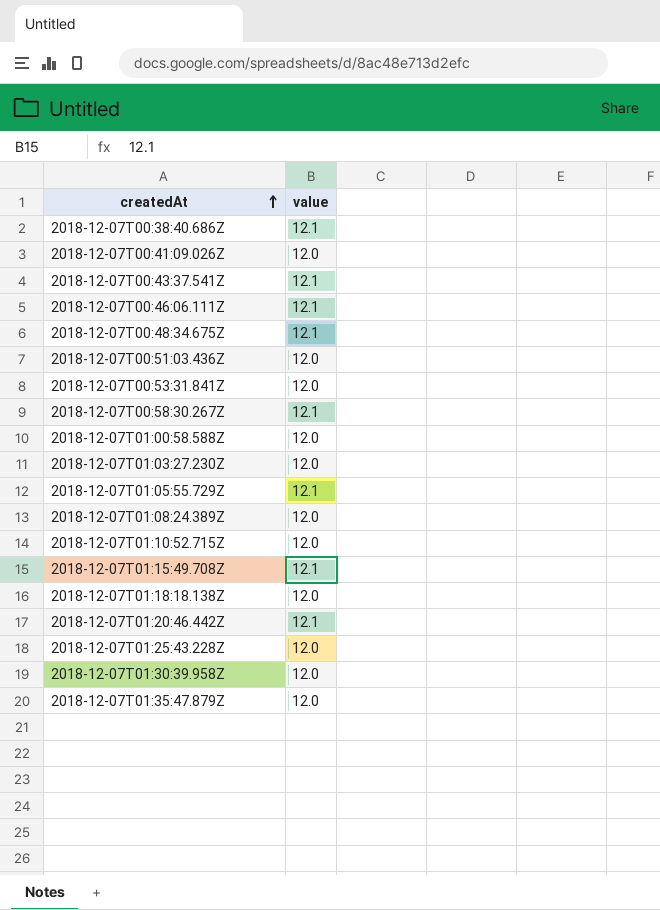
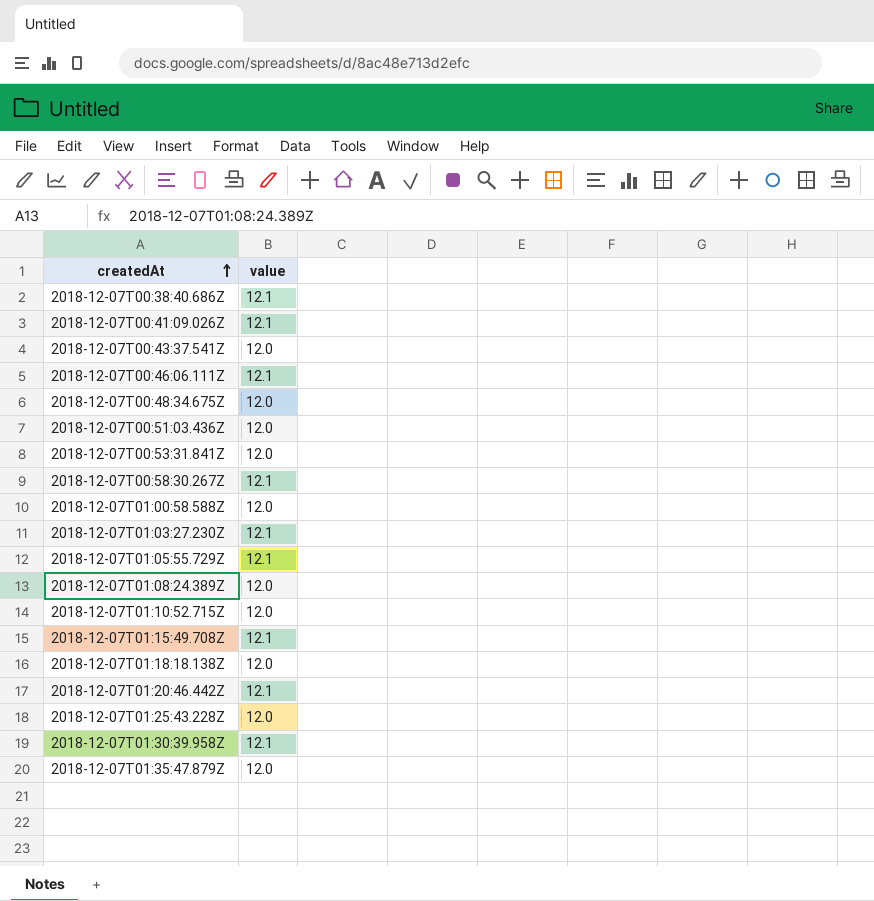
2018-12-07T00:41:09.026Z | value: 12.0 -> 12.1
2018-12-07T00:43:37.541Z | value: 12.1 -> 12.0
2018-12-07T00:48:34.675Z | value: 12.1 -> 12.0
2018-12-07T01:03:27.230Z | value: 12.0 -> 12.1
2018-12-07T01:30:39.958Z | value: 12.0 -> 12.1

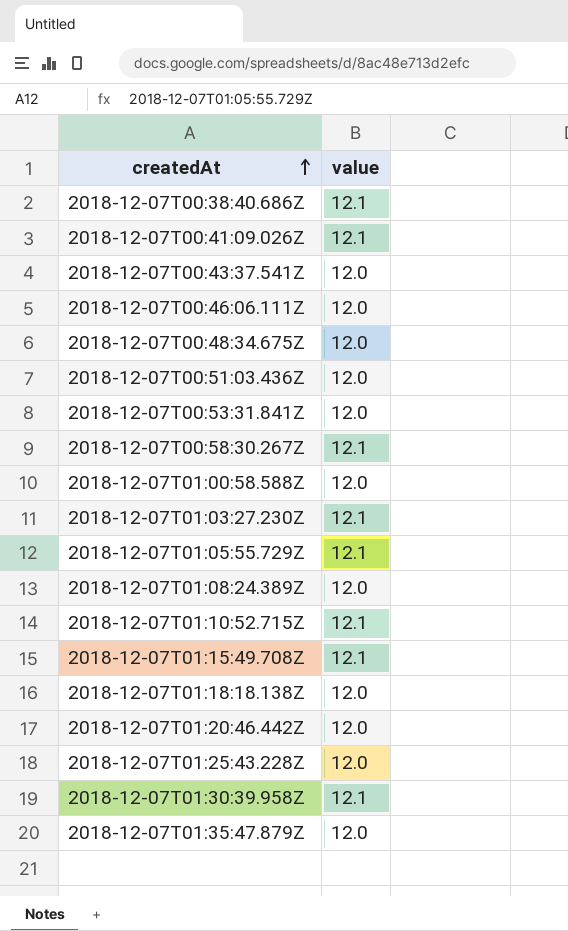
2018-12-07T00:46:06.111Z | value: 12.1 -> 12.0
2018-12-07T01:10:52.715Z | value: 12.0 -> 12.1
2018-12-07T01:20:46.442Z | value: 12.1 -> 12.0

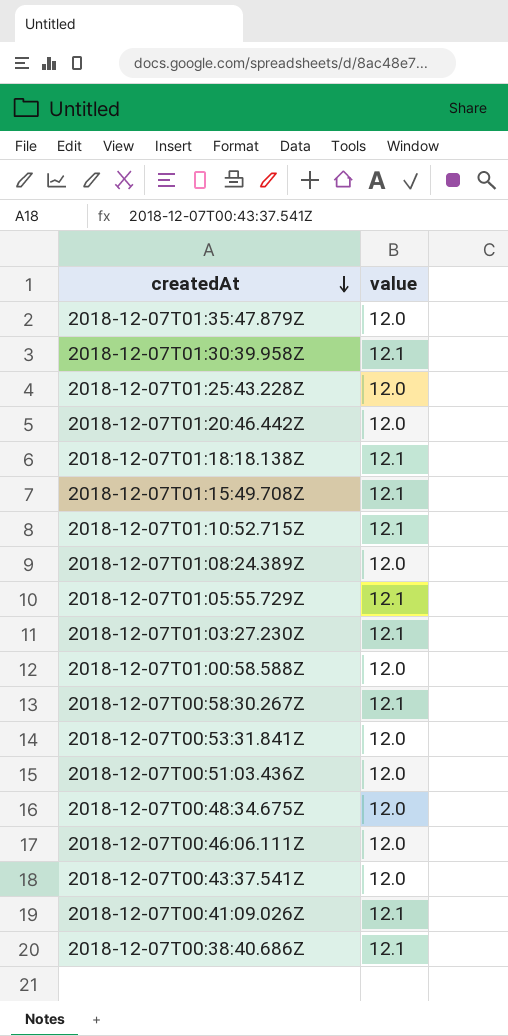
row order: createdAt ascending -> createdAt descending
2018-12-07T01:18:18.138Z | value: 12.0 -> 12.1

